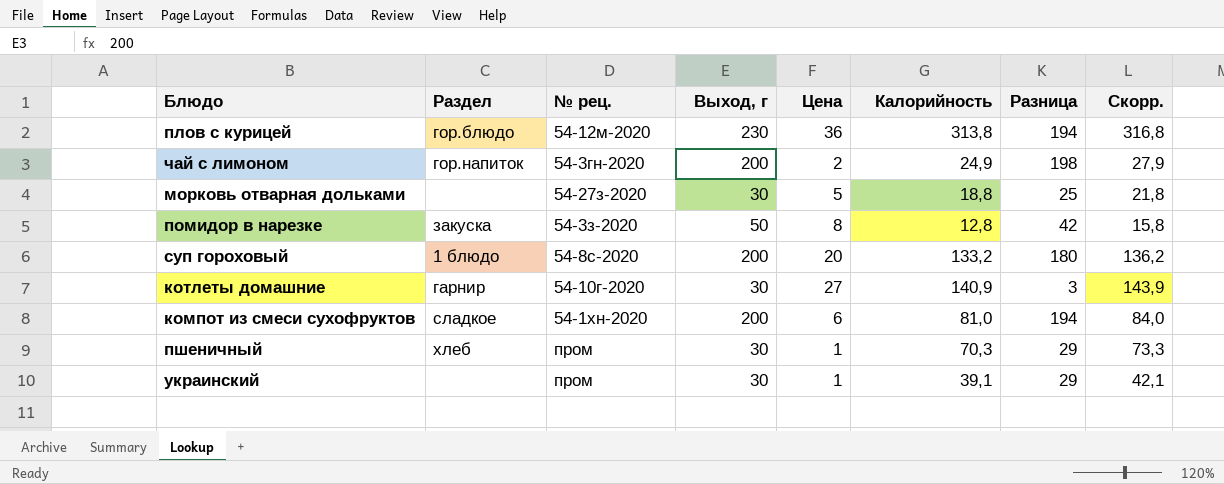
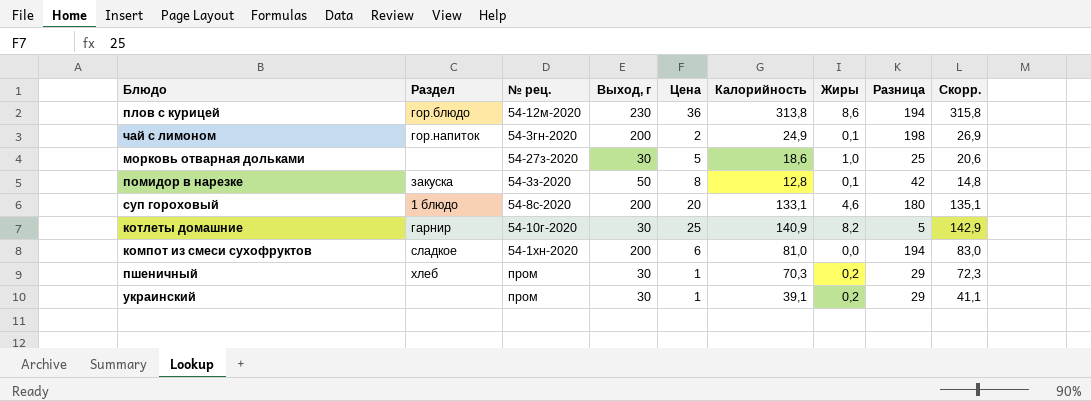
column Жиры | position: none -> 7
column Скорр. | formula: [Калорийность] + 3 -> [Калорийность] + 2
морковь отварная дольками | Калорийность: 18,8 -> 18,6
суп гороховый | Калорийность: 133,2 -> 133,1
котлеты домашние | Цена: 27 -> 25
котлеты домашние | Разница: 3 -> 5

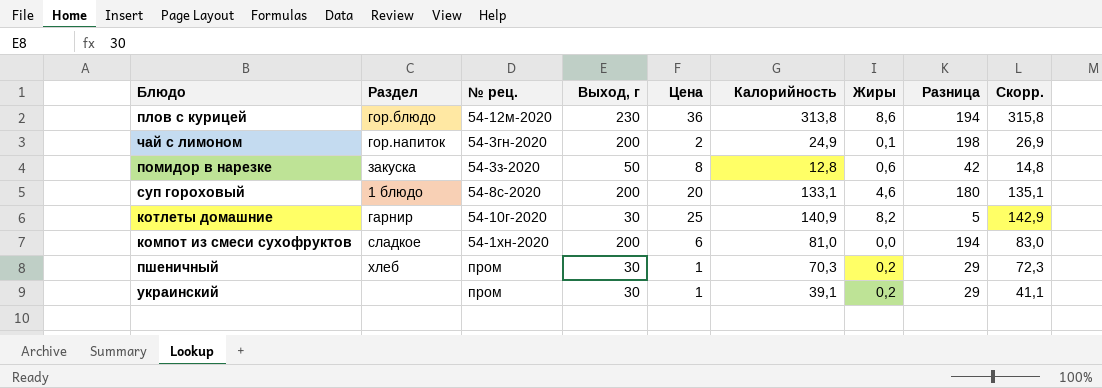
row морковь отварная дольками: none | 54-27з-2020 | 30 | 5 | 18,6 | 1,0 | 25 | 20,6 -> none
помидор в нарезке | Жиры: 0,1 -> 0,6

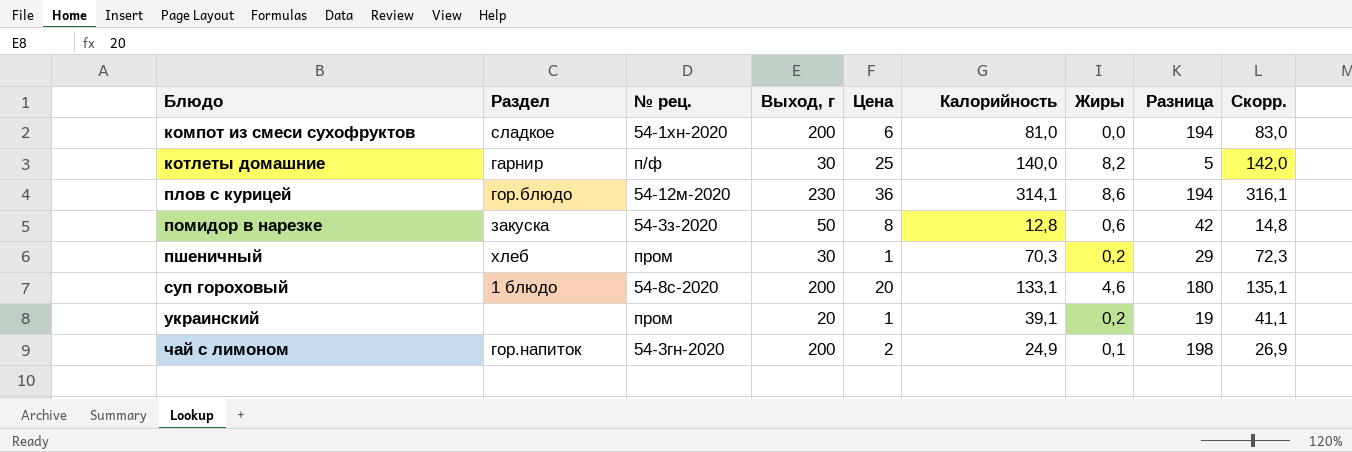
row order: none -> Блюдо ascending
котлеты домашние | № рец.: 54-10г-2020 -> п/ф
котлеты домашние | Калорийность: 140,9 -> 140,0
котлеты домашние | Скорр.: 142,9 -> 142,0
плов с курицей | Калорийность: 313,8 -> 314,1
плов с курицей | Скорр.: 315,8 -> 316,1
украинский | Выход, г: 30 -> 20
украинский | Разница: 29 -> 19

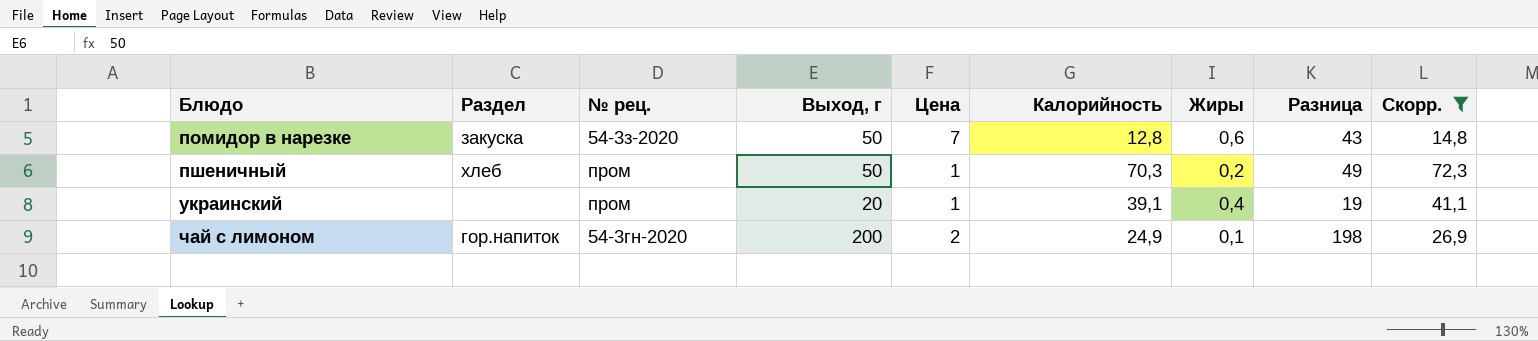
filter: none -> Скорр. <= 72,3
помидор в нарезке | Цена: 8 -> 7
помидор в нарезке | Разница: 42 -> 43
пшеничный | Выход, г: 30 -> 50
пшеничный | Разница: 29 -> 49
украинский | Жиры: 0,2 -> 0,4

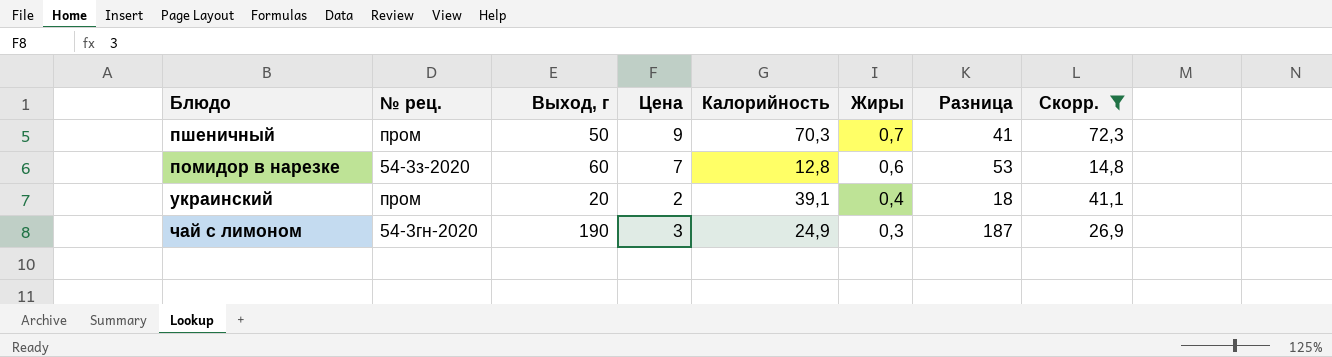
row order: Блюдо ascending -> Жиры descending
column Раздел | position: 2 -> none
пшеничный | Цена: 1 -> 9
пшеничный | Жиры: 0,2 -> 0,7
пшеничный | Разница: 49 -> 41
помидор в нарезке | Выход, г: 50 -> 60
помидор в нарезке | Разница: 43 -> 53
украинский | Цена: 1 -> 2
украинский | Разница: 19 -> 18
чай с лимоном | Выход, г: 200 -> 190
чай с лимоном | Цена: 2 -> 3
чай с лимоном | Жиры: 0,1 -> 0,3
чай с лимоном | Разница: 198 -> 187

